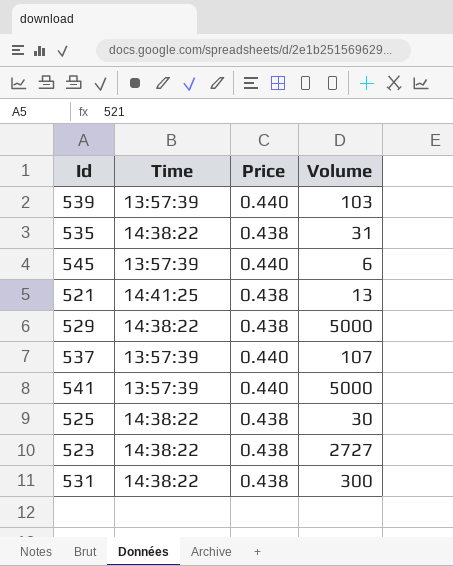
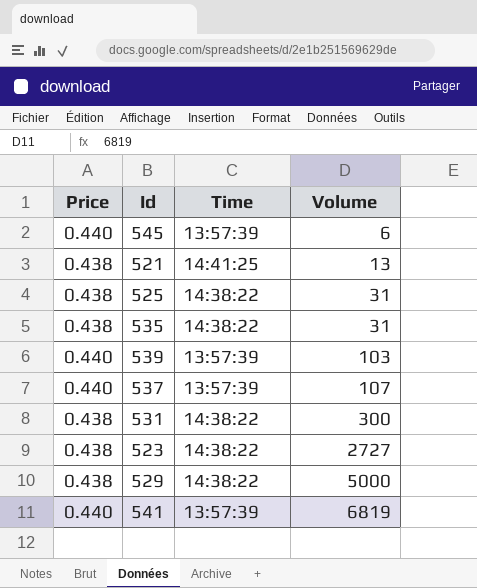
row order: none -> Volume ascending
column Price | position: 3 -> 1
525 | Volume: 30 -> 31
541 | Volume: 5000 -> 6819

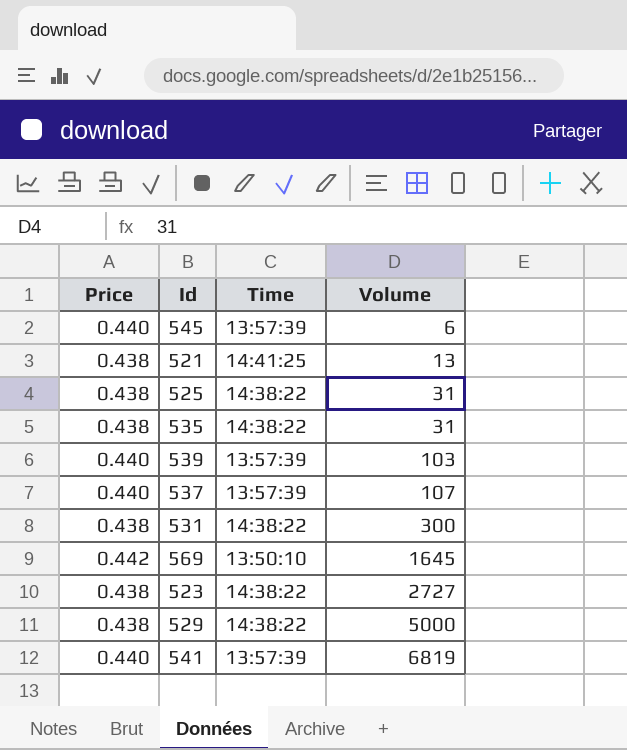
row 569: none -> 0.442 | 13:50:10 | 1645

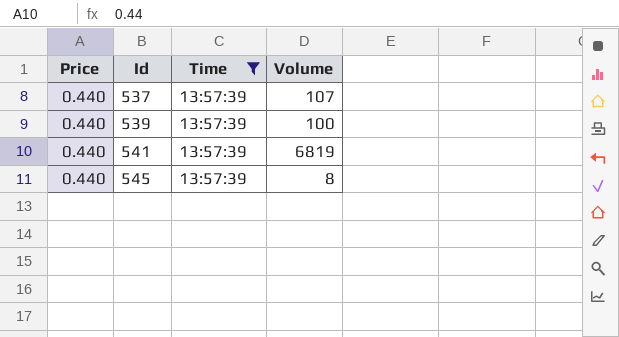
filter: none -> Time = 13:57:39
row order: Volume ascending -> Id ascending
539 | Volume: 103 -> 100
545 | Volume: 6 -> 8

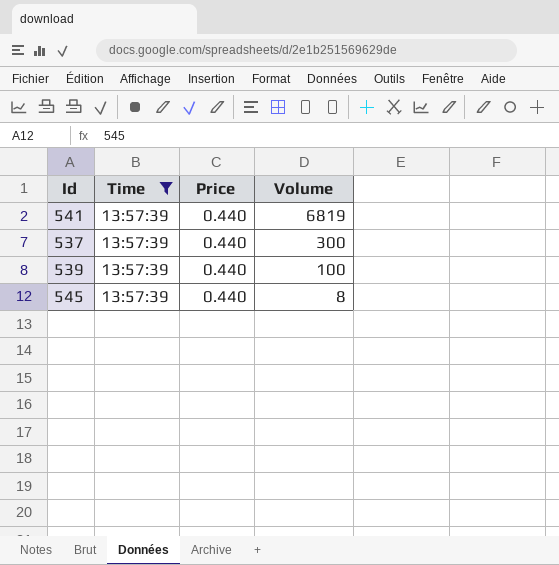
row order: Id ascending -> Volume descending
column Price | position: 1 -> 3
537 | Volume: 107 -> 300

